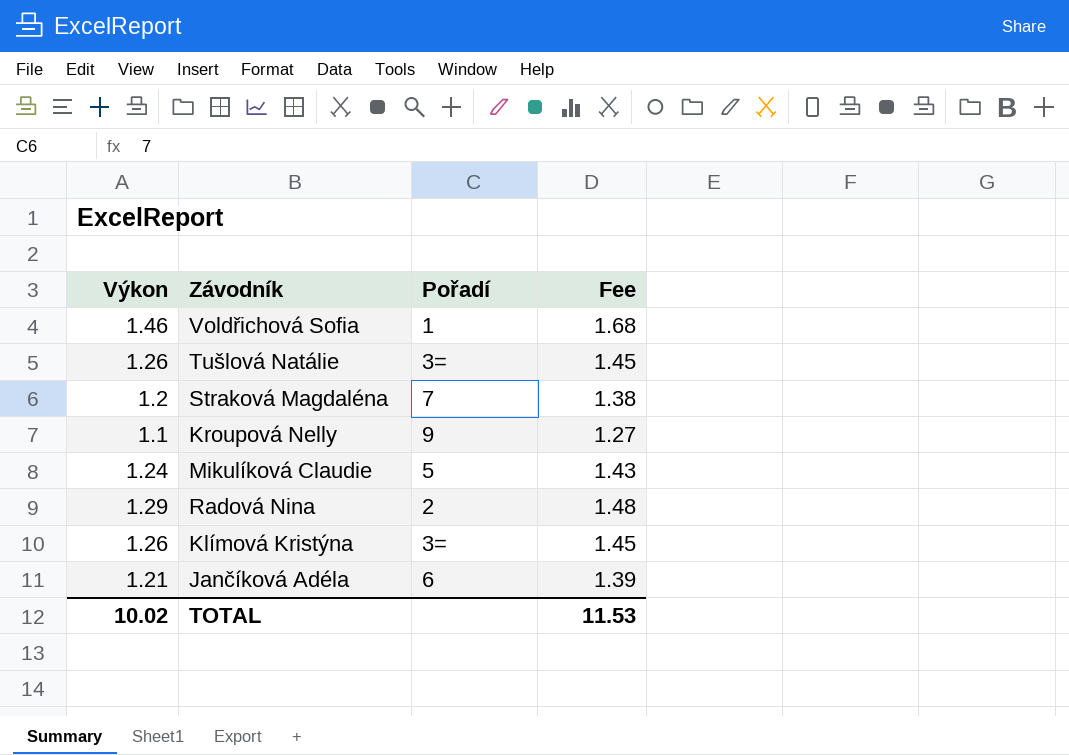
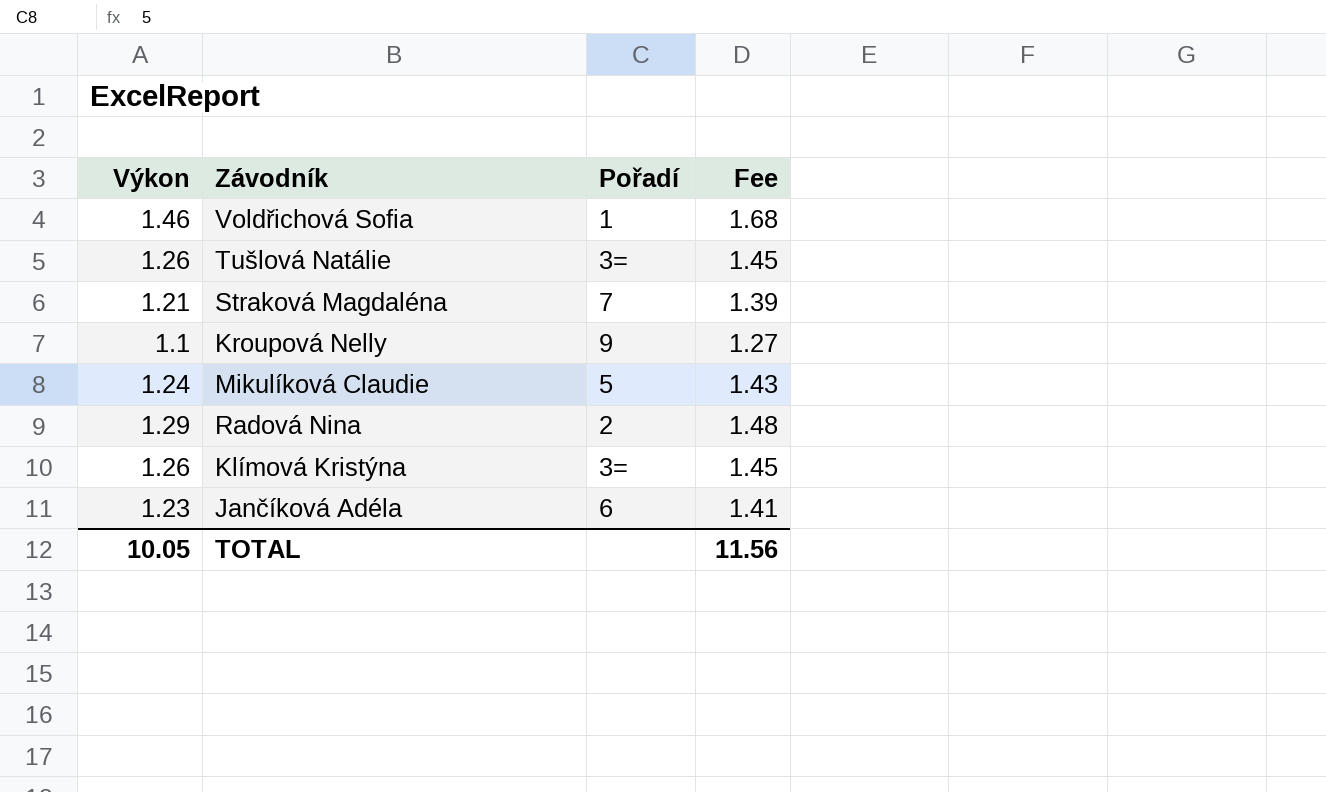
Straková Magdaléna | Výkon: 1.2 -> 1.21
Straková Magdaléna | Fee: 1.38 -> 1.39
Jančíková Adéla | Výkon: 1.21 -> 1.23
Jančíková Adéla | Fee: 1.39 -> 1.41
TOTAL | Výkon: 10.02 -> 10.05
TOTAL | Fee: 11.53 -> 11.56

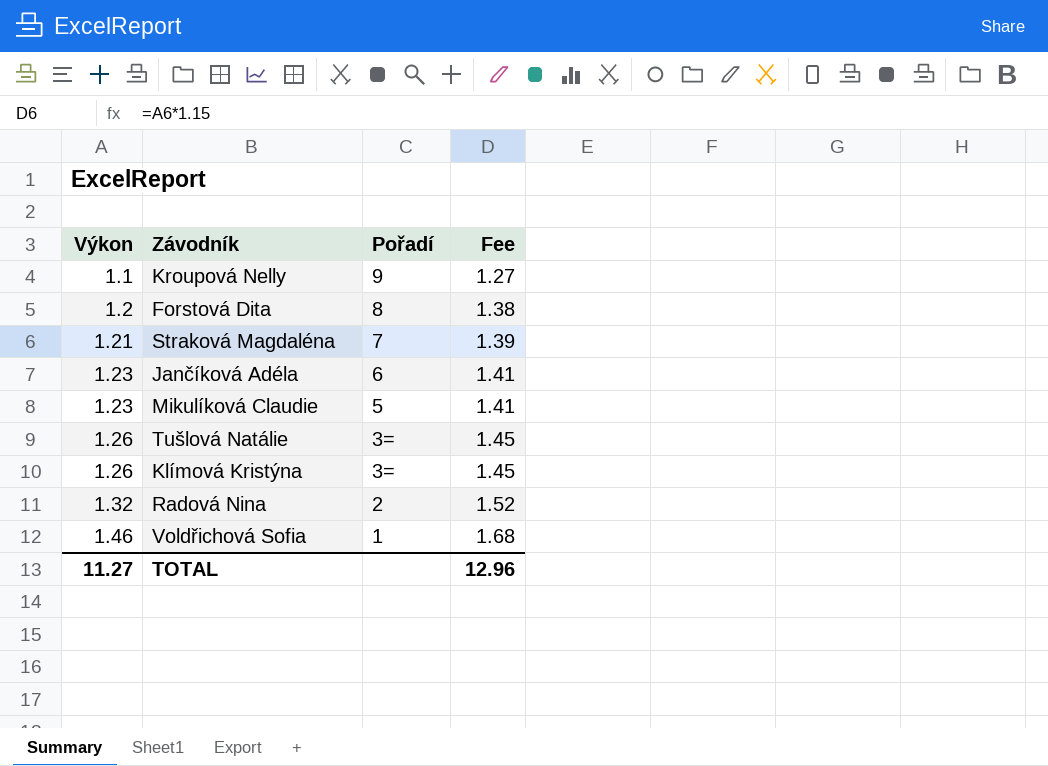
row order: none -> Výkon ascending
row Forstová Dita: none -> 1.2 | 8 | 1.38
Mikulíková Claudie | Výkon: 1.24 -> 1.23
Mikulíková Claudie | Fee: 1.43 -> 1.41
Radová Nina | Výkon: 1.29 -> 1.32
Radová Nina | Fee: 1.48 -> 1.52
TOTAL | Výkon: 10.05 -> 11.27
TOTAL | Fee: 11.56 -> 12.96

